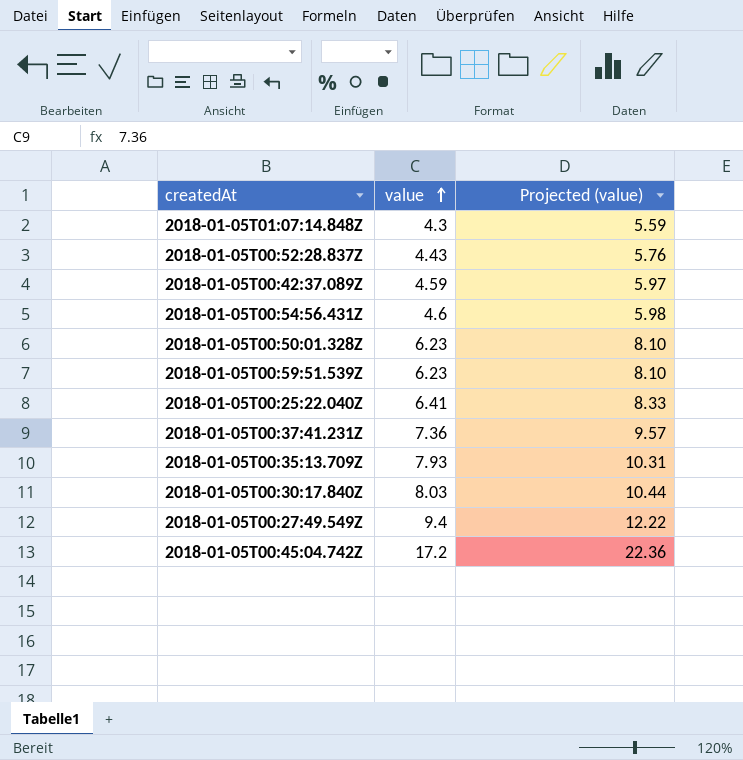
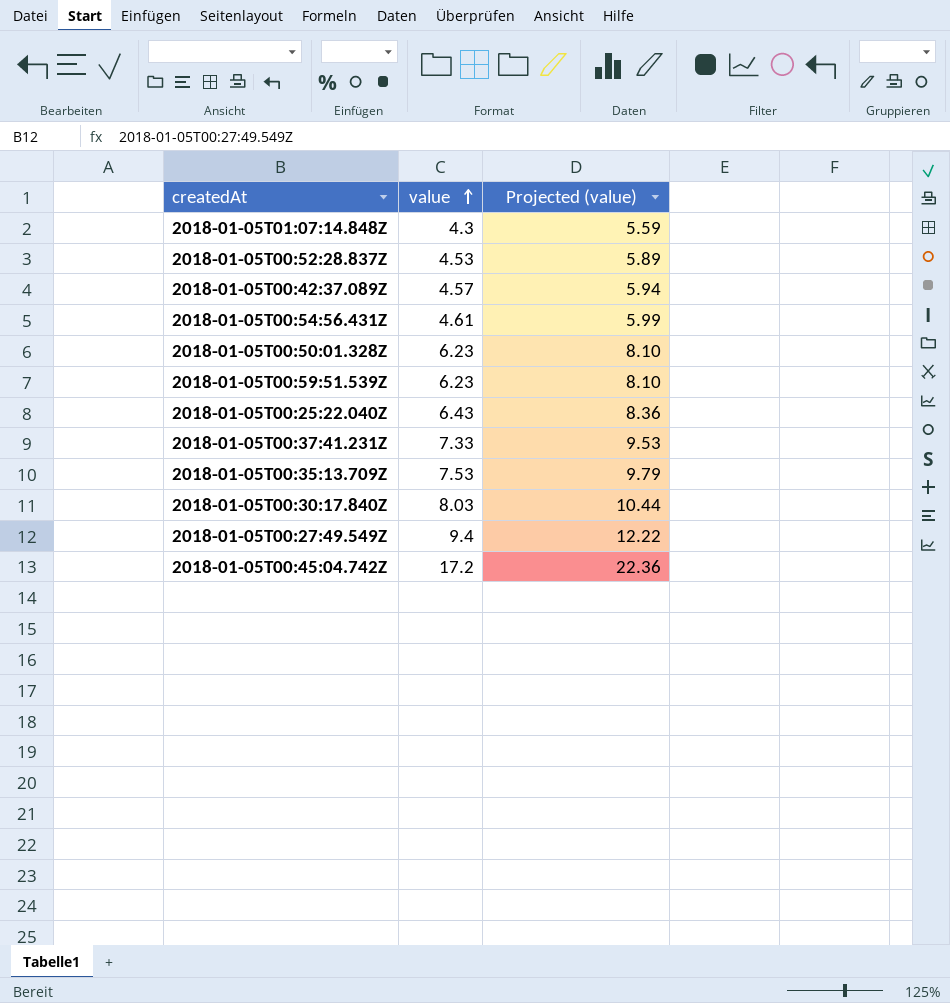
2018-01-05T00:52:28.837Z | value: 4.43 -> 4.53
2018-01-05T00:52:28.837Z | Projected (value): 5.76 -> 5.89
2018-01-05T00:42:37.089Z | value: 4.59 -> 4.57
2018-01-05T00:42:37.089Z | Projected (value): 5.97 -> 5.94
2018-01-05T00:54:56.431Z | value: 4.6 -> 4.61
2018-01-05T00:54:56.431Z | Projected (value): 5.98 -> 5.99
2018-01-05T00:25:22.040Z | value: 6.41 -> 6.43
2018-01-05T00:25:22.040Z | Projected (value): 8.33 -> 8.36
2018-01-05T00:37:41.231Z | value: 7.36 -> 7.33
2018-01-05T00:37:41.231Z | Projected (value): 9.57 -> 9.53
2018-01-05T00:35:13.709Z | value: 7.93 -> 7.53
2018-01-05T00:35:13.709Z | Projected (value): 10.31 -> 9.79

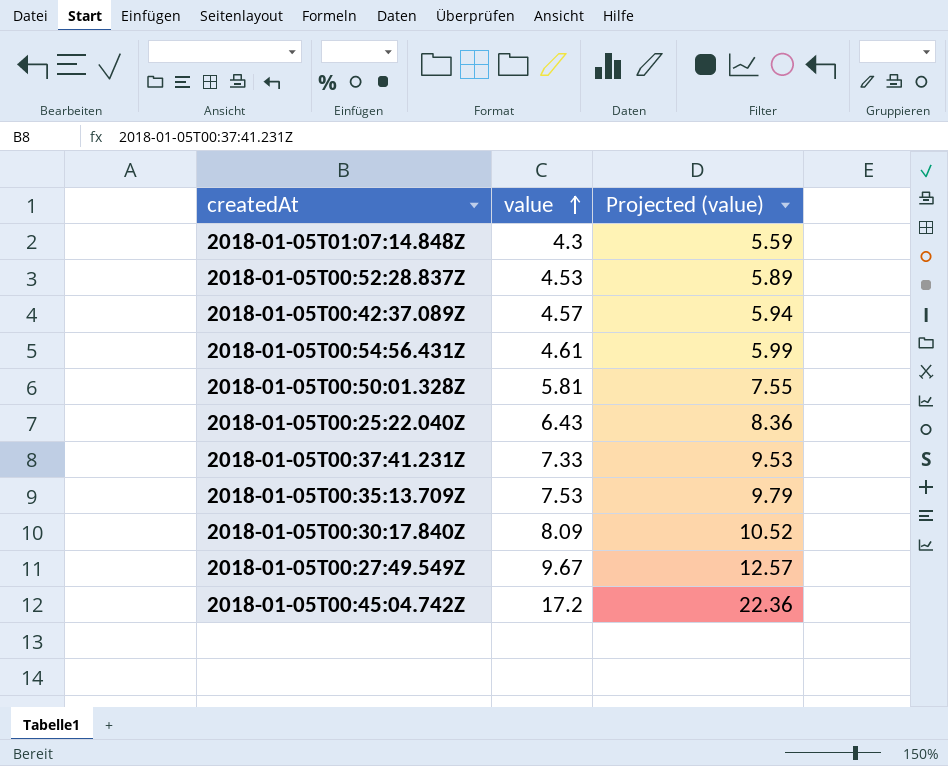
row 2018-01-05T00:59:51.539Z: 6.23 | 8.10 -> none
2018-01-05T00:50:01.328Z | value: 6.23 -> 5.81
2018-01-05T00:50:01.328Z | Projected (value): 8.10 -> 7.55
2018-01-05T00:30:17.840Z | value: 8.03 -> 8.09
2018-01-05T00:30:17.840Z | Projected (value): 10.44 -> 10.52
2018-01-05T00:27:49.549Z | value: 9.4 -> 9.67
2018-01-05T00:27:49.549Z | Projected (value): 12.22 -> 12.57

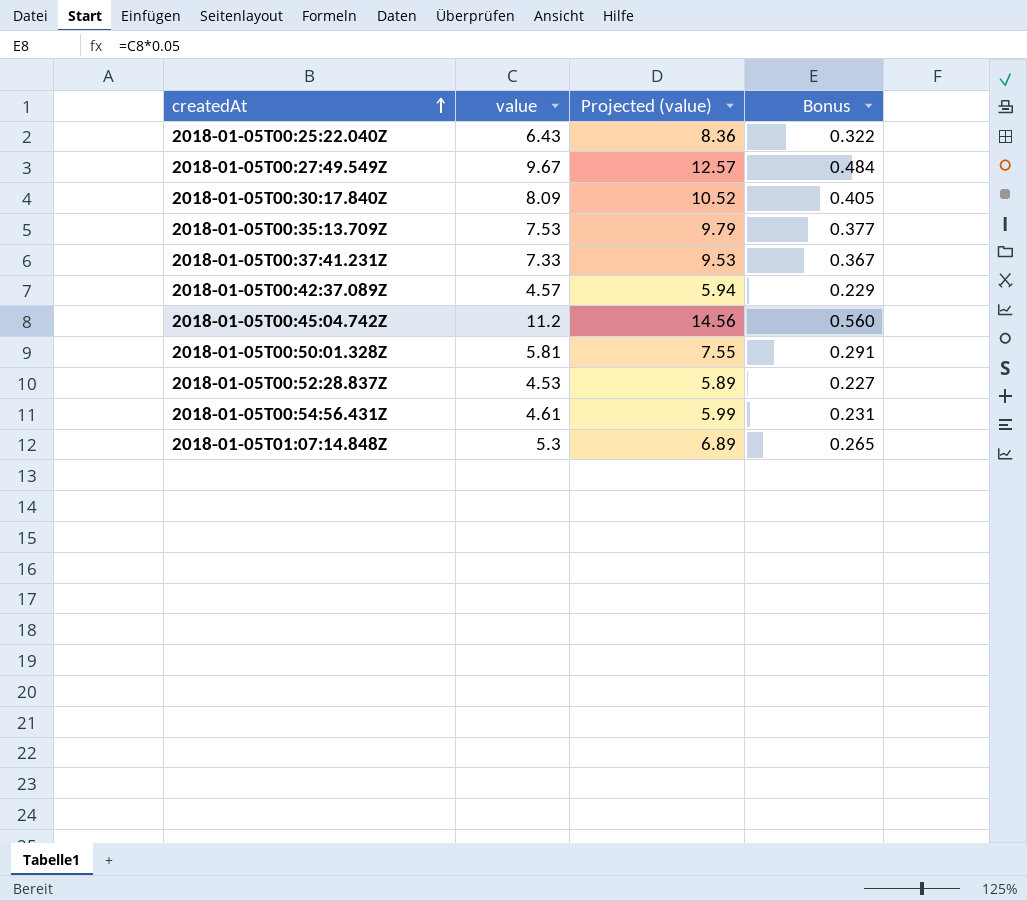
row order: value ascending -> createdAt ascending
column Bonus | formula: none -> [value] * 0.05
2018-01-05T00:45:04.742Z | value: 17.2 -> 11.2
2018-01-05T00:45:04.742Z | Projected (value): 22.36 -> 14.56
2018-01-05T01:07:14.848Z | value: 4.3 -> 5.3
2018-01-05T01:07:14.848Z | Projected (value): 5.59 -> 6.89

